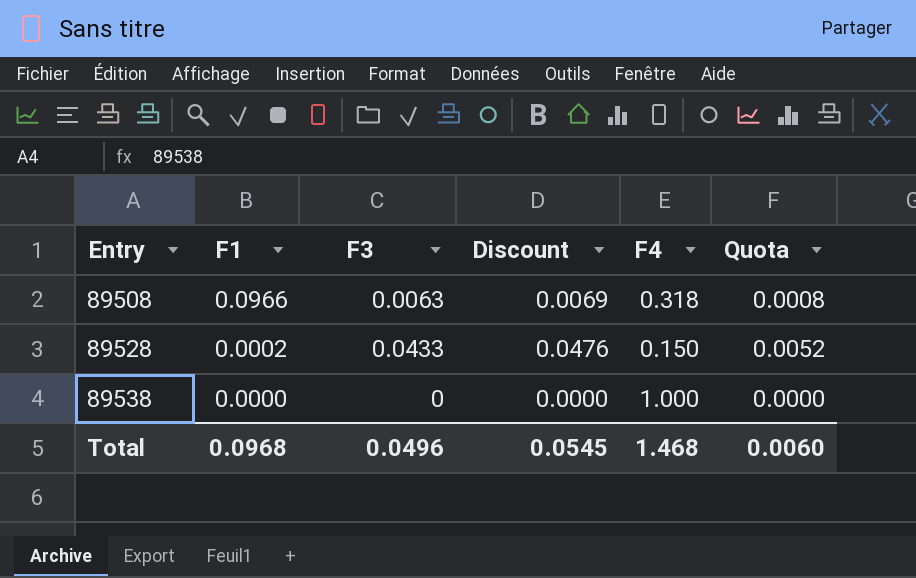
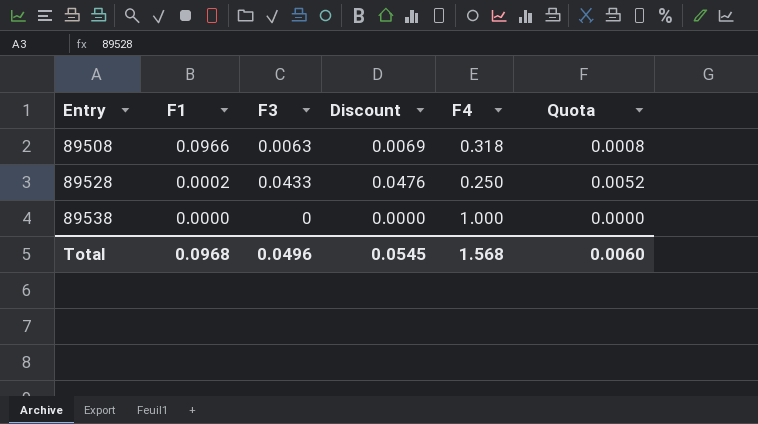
89528 | F4: 0.150 -> 0.250
Total | F4: 1.468 -> 1.568

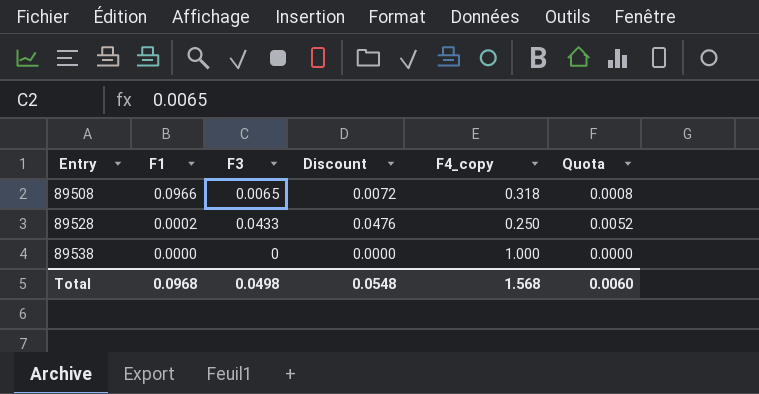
column name: F4 -> F4_copy
89508 | F3: 0.0063 -> 0.0065
89508 | Discount: 0.0069 -> 0.0072
Total | F3: 0.0496 -> 0.0498
Total | Discount: 0.0545 -> 0.0548

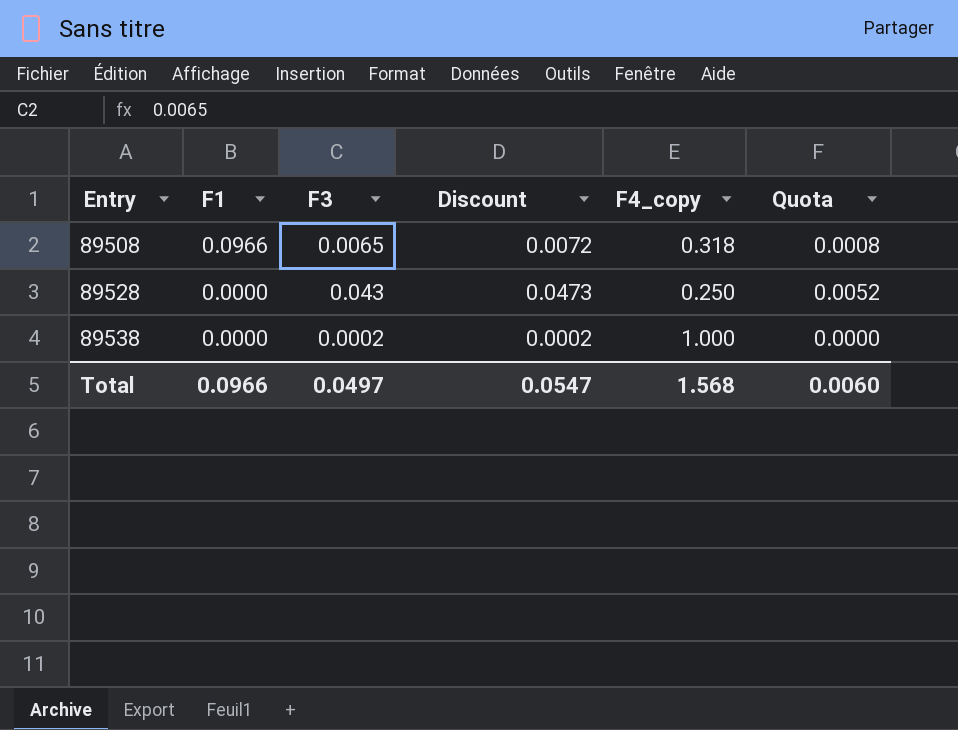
89528 | F1: 0.0002 -> 0.0000
89528 | F3: 0.0433 -> 0.043
89528 | Discount: 0.0476 -> 0.0473
89538 | F3: 0 -> 0.0002
89538 | Discount: 0.0000 -> 0.0002
Total | F1: 0.0968 -> 0.0966
Total | F3: 0.0498 -> 0.0497
Total | Discount: 0.0548 -> 0.0547

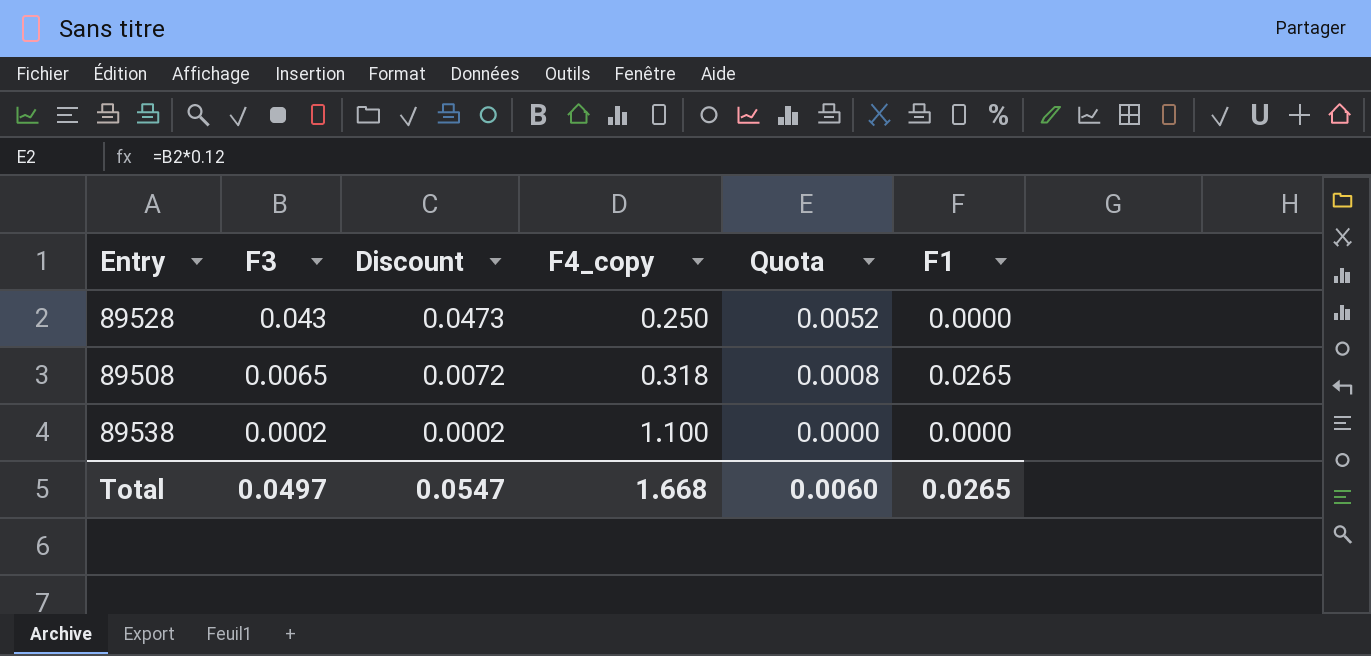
row order: Entry ascending -> F3 descending
column F1 | position: 2 -> 6
89508 | F1: 0.0966 -> 0.0265
89538 | F4_copy: 1.000 -> 1.100
Total | F4_copy: 1.568 -> 1.668
Total | F1: 0.0966 -> 0.0265

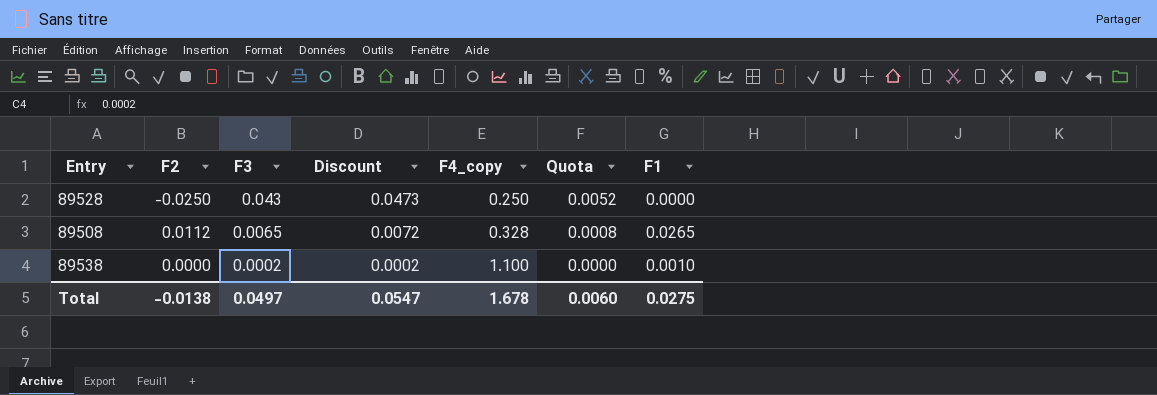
column F2 | position: none -> 2
89508 | F4_copy: 0.318 -> 0.328
89538 | F1: 0.0000 -> 0.0010
Total | F4_copy: 1.668 -> 1.678
Total | F1: 0.0265 -> 0.0275

